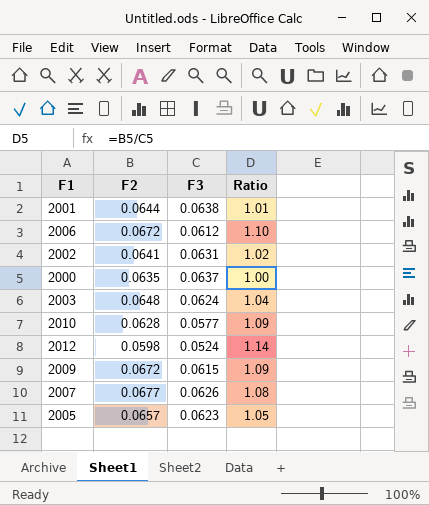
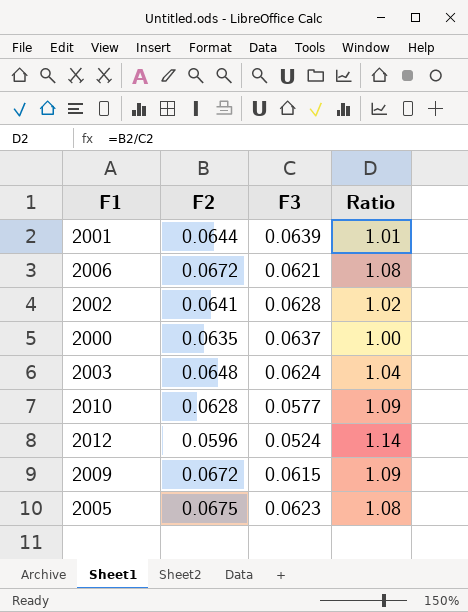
row 2007: 0.0677 | 0.0626 | 1.08 -> none
2001 | F3: 0.0638 -> 0.0639
2006 | F3: 0.0612 -> 0.0621
2006 | Ratio: 1.10 -> 1.08
2002 | F3: 0.0631 -> 0.0628
2012 | F2: 0.0598 -> 0.0596
2005 | F2: 0.0657 -> 0.0675
2005 | Ratio: 1.05 -> 1.08

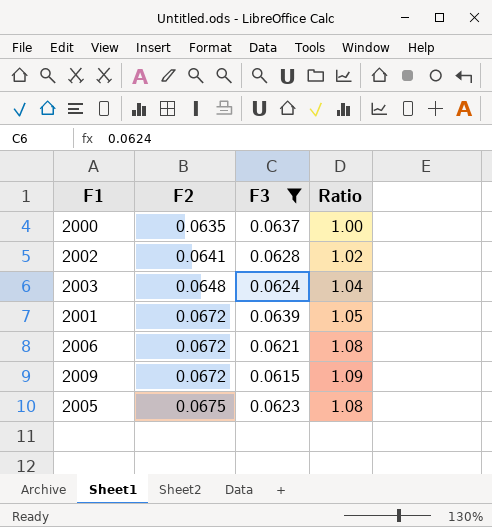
filter: none -> F3 >= 0.0615
row order: none -> F2 ascending
2001 | F2: 0.0644 -> 0.0672
2001 | Ratio: 1.01 -> 1.05

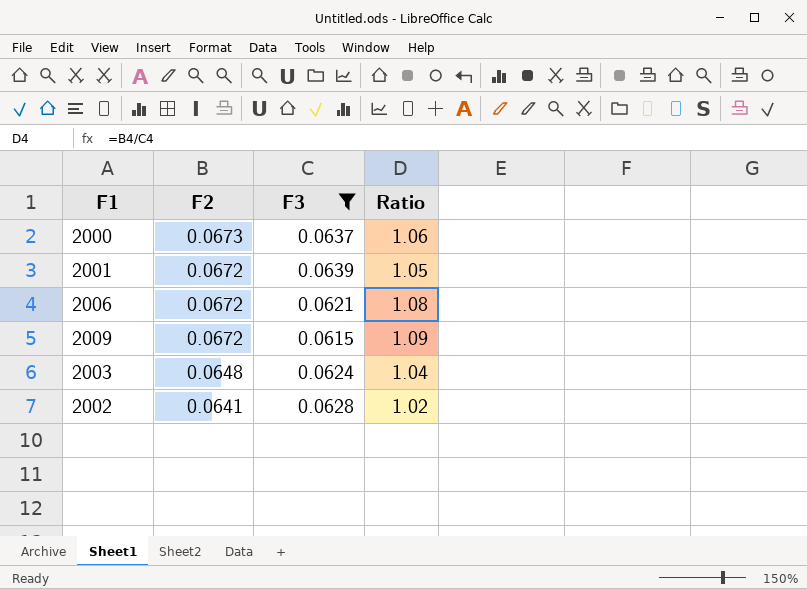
row order: F2 ascending -> F2 descending
row 2005: 0.0675 | 0.0623 | 1.08 -> none
2000 | F2: 0.0635 -> 0.0673
2000 | Ratio: 1.00 -> 1.06

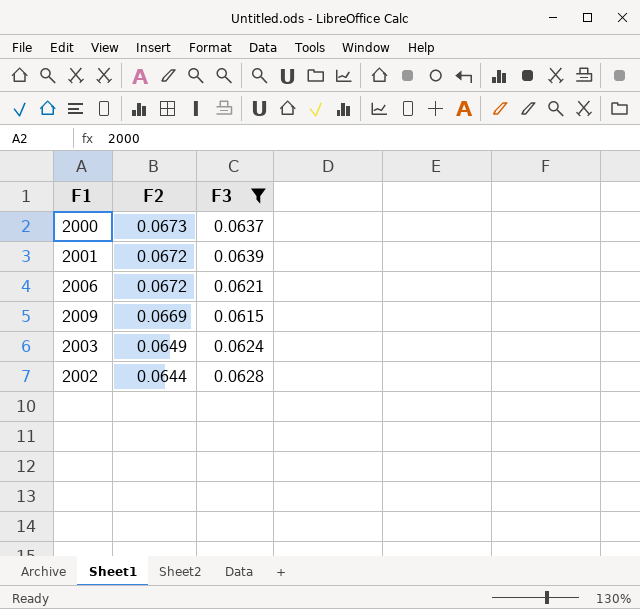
column Ratio | formula: [F2] / [F3] -> none
2009 | F2: 0.0672 -> 0.0669
2003 | F2: 0.0648 -> 0.0649
2002 | F2: 0.0641 -> 0.0644

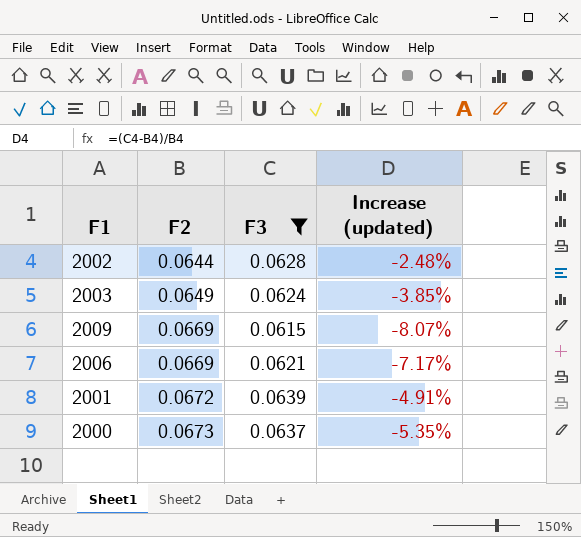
row order: F2 descending -> F2 ascending
column Increase (updated) | formula: none -> ([F3] - [F2]) / [F2]
2006 | F2: 0.0672 -> 0.0669

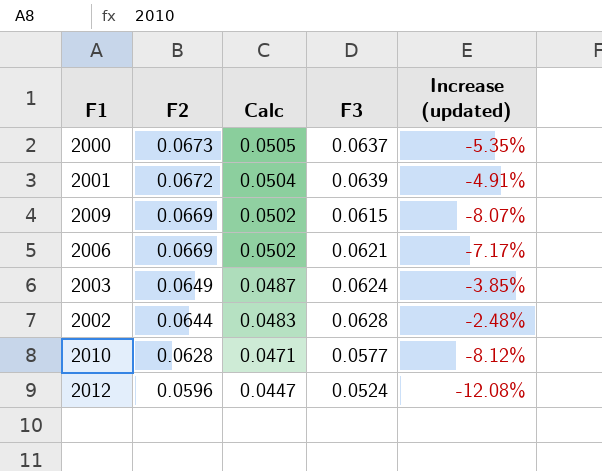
filter: F3 >= 0.0615 -> none
row order: F2 ascending -> F2 descending
column Calc | formula: none -> [F2] * 0.75

